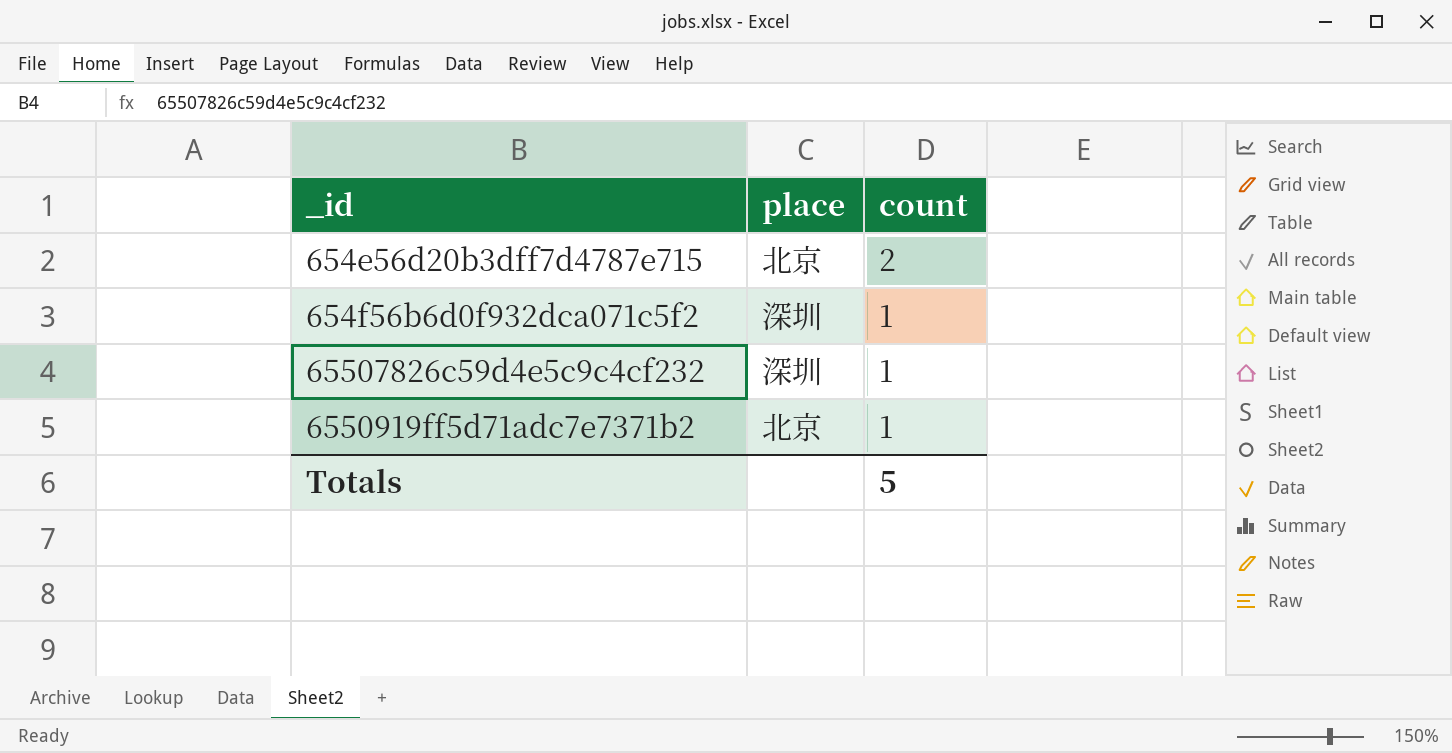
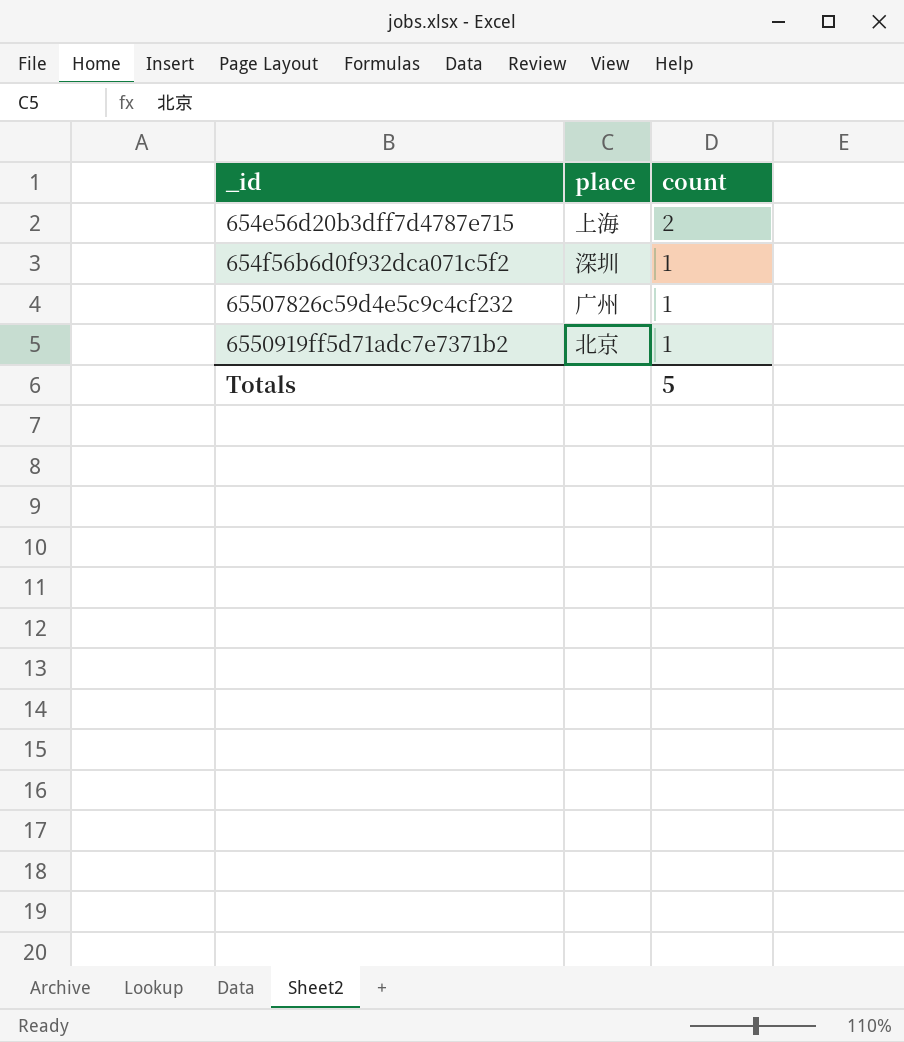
654e56d20b3dff7d4787e715 | place: 北京 -> 上海
65507826c59d4e5c9c4cf232 | place: 深圳 -> 广州

